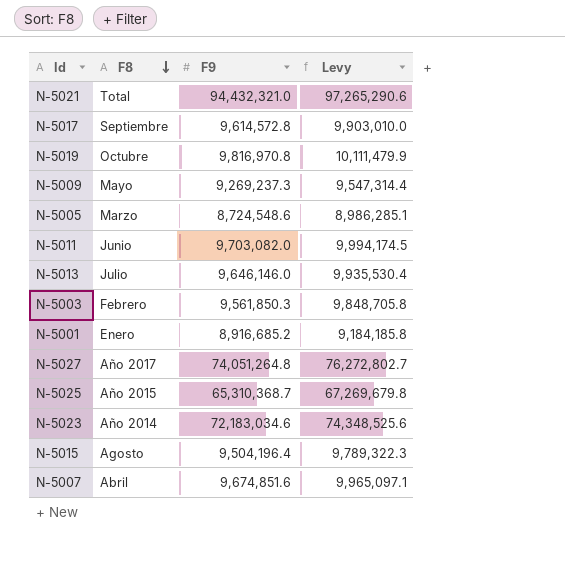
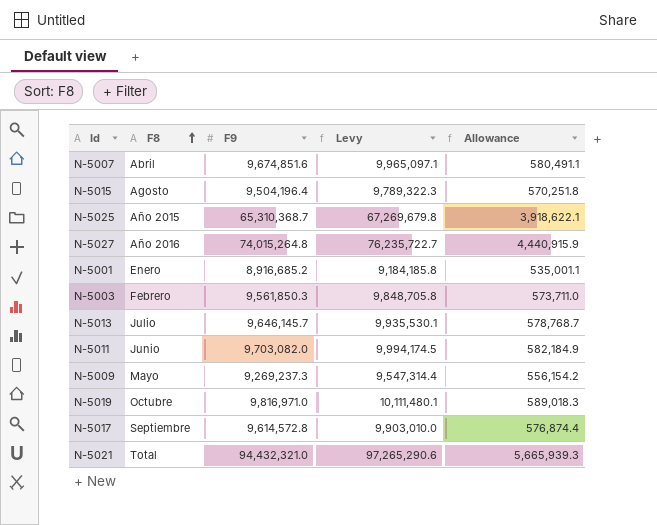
row order: F8 descending -> F8 ascending
column Allowance | formula: none -> [F9] * 0.06
row N-5005: Marzo | 8,724,548.6 | 8,986,285.1 -> none
row N-5023: Año 2014 | 72,183,034.6 | 74,348,525.6 -> none
N-5027 | F8: Año 2017 -> Año 2016
N-5027 | F9: 74,051,264.8 -> 74,015,264.8
N-5027 | Levy: 76,272,802.7 -> 76,235,722.7
N-5013 | F9: 9,646,146.0 -> 9,646,145.7
N-5013 | Levy: 9,935,530.4 -> 9,935,530.1
N-5019 | F9: 9,816,970.8 -> 9,816,971.0
N-5019 | Levy: 10,111,479.9 -> 10,111,480.1

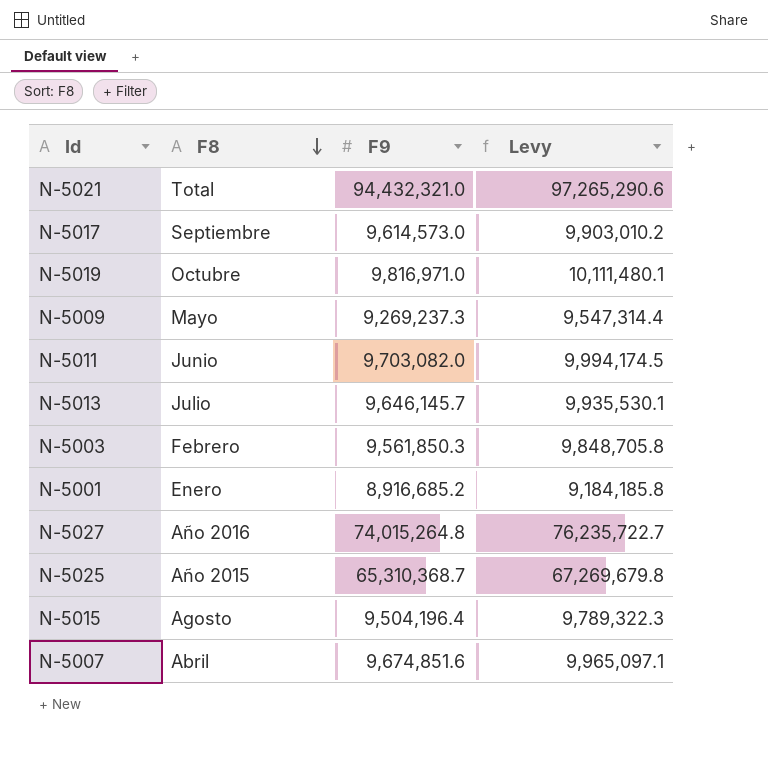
row order: F8 ascending -> F8 descending
column Allowance | formula: [F9] * 0.06 -> none
N-5017 | F9: 9,614,572.8 -> 9,614,573.0
N-5017 | Levy: 9,903,010.0 -> 9,903,010.2

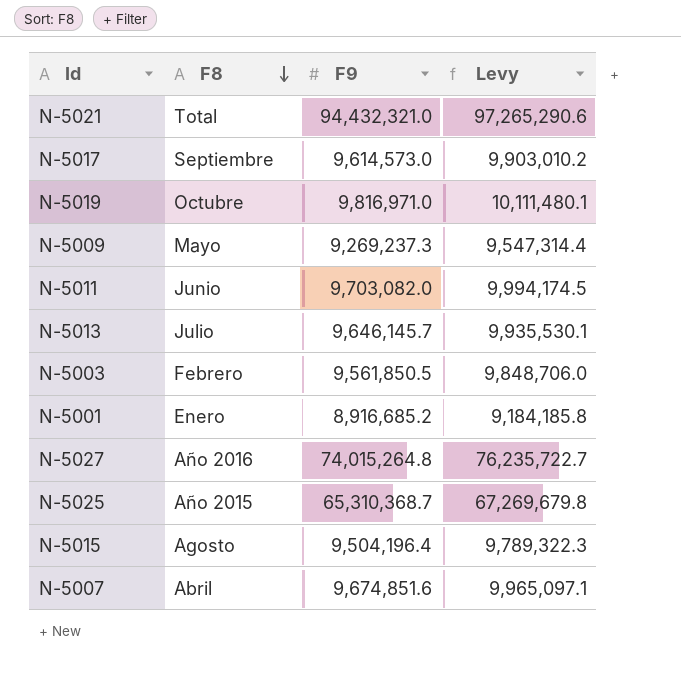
N-5003 | F9: 9,561,850.3 -> 9,561,850.5
N-5003 | Levy: 9,848,705.8 -> 9,848,706.0

